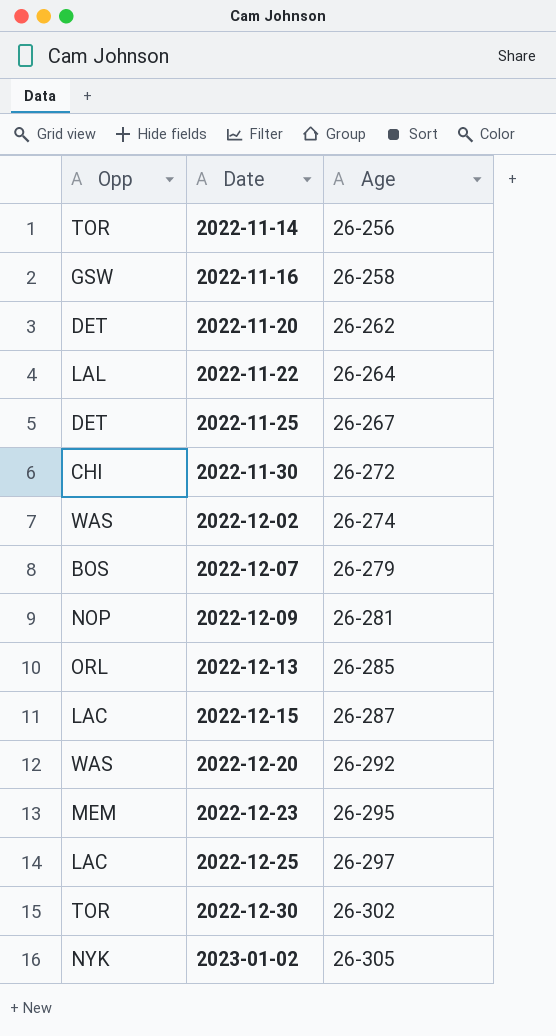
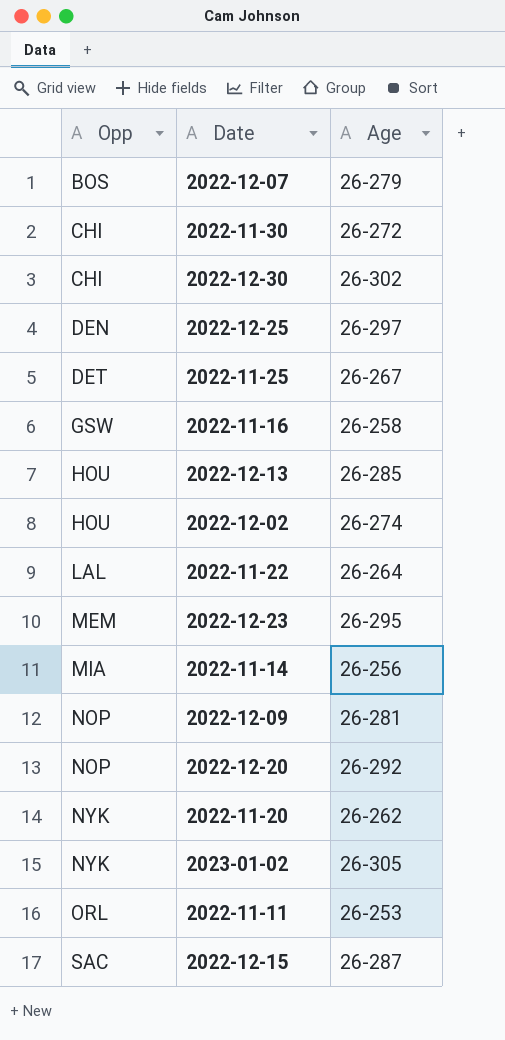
row order: Date ascending -> Opp ascending
2022-12-30 | Opp: TOR -> CHI
2022-12-25 | Opp: LAC -> DEN
2022-12-13 | Opp: ORL -> HOU
2022-12-02 | Opp: WAS -> HOU
2022-11-14 | Opp: TOR -> MIA
2022-12-20 | Opp: WAS -> NOP
2022-11-20 | Opp: DET -> NYK
row 2022-11-11: none -> ORL | 26-253
2022-12-15 | Opp: LAC -> SAC

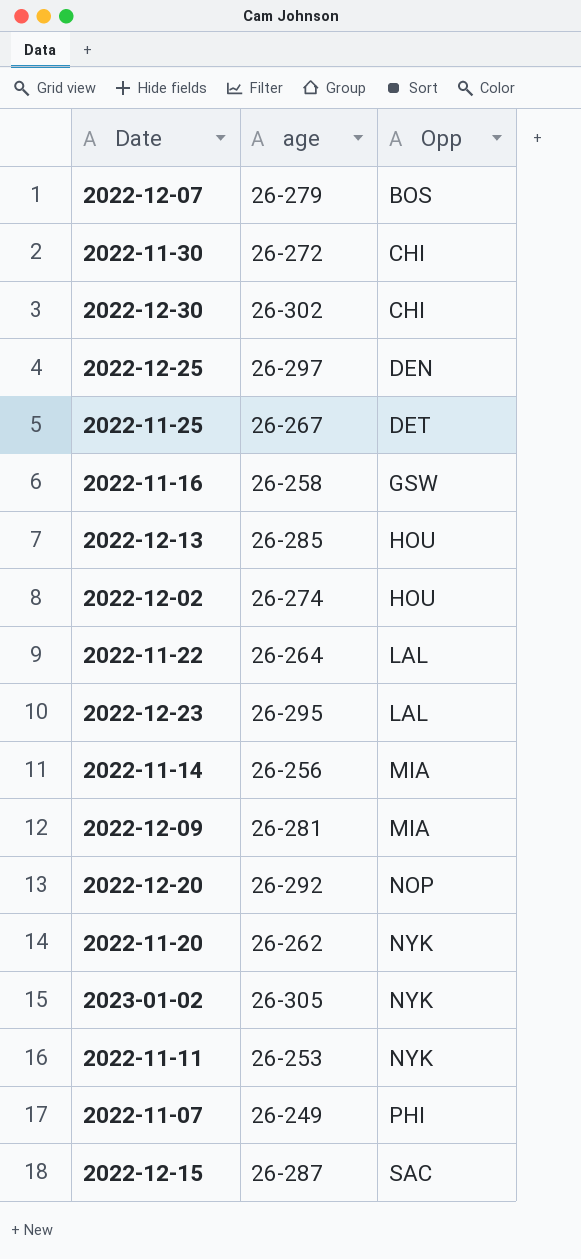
column name: Age -> age
column Opp | position: 1 -> 3
2022-12-23 | Opp: MEM -> LAL
2022-12-09 | Opp: NOP -> MIA
2022-11-11 | Opp: ORL -> NYK
row 2022-11-07: none -> 26-249 | PHI

